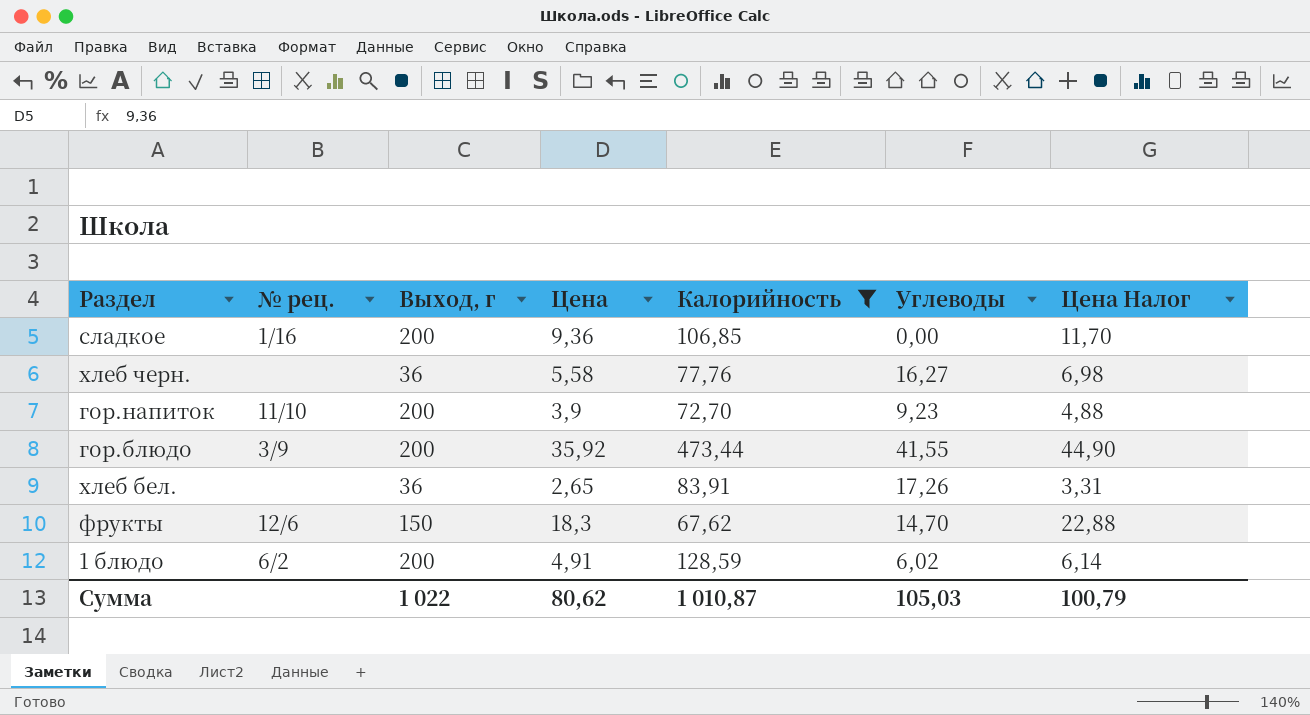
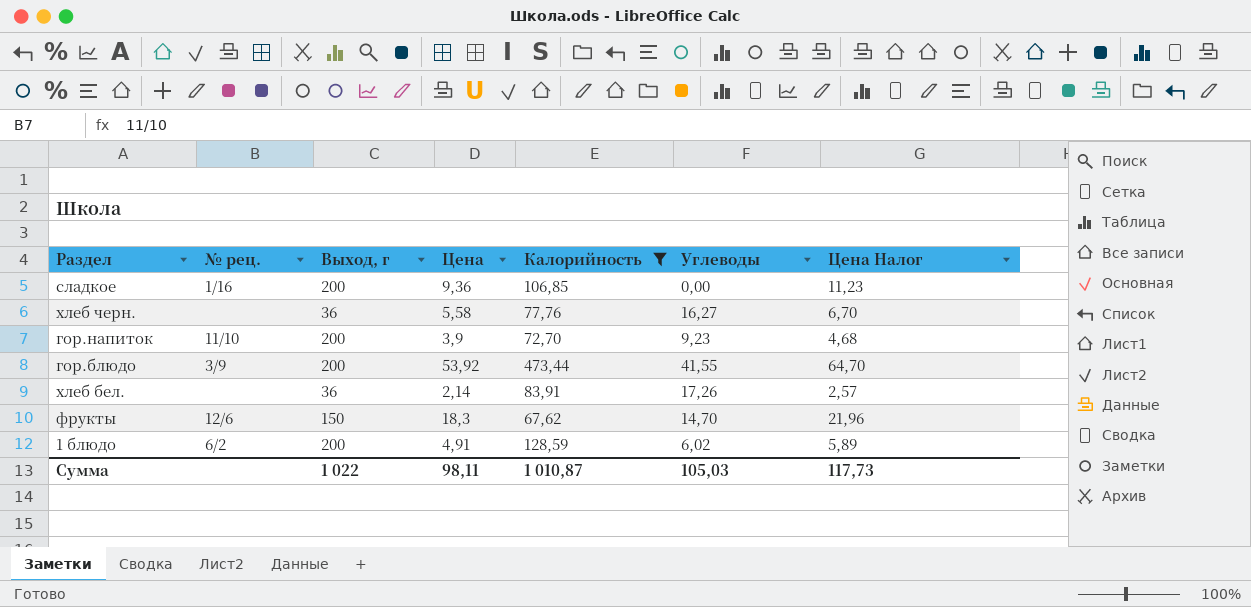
column Цена Налог | formula: [Цена] * 1,25 -> [Цена] * 1,2
гор.блюдо | Цена: 35,92 -> 53,92
хлеб бел. | Цена: 2,65 -> 2,14
Сумма | Цена: 80,62 -> 98,11
Сумма | Цена Налог: 100,79 -> 117,73

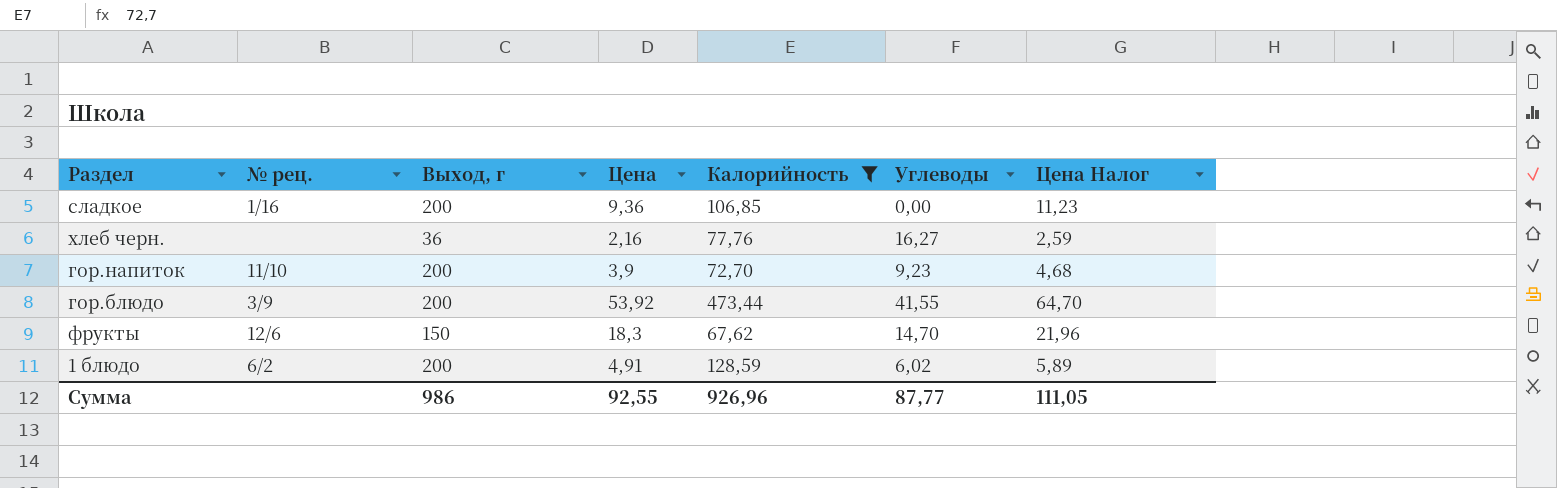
row хлеб бел.: none | 36 | 2,14 | 83,91 | 17,26 | 2,57 -> none
хлеб черн. | Цена: 5,58 -> 2,16
хлеб черн. | Цена Налог: 6,70 -> 2,59
Сумма | Выход, г: 1 022 -> 986
Сумма | Цена: 98,11 -> 92,55
Сумма | Калорийность: 1 010,87 -> 926,96
Сумма | Углеводы: 105,03 -> 87,77
Сумма | Цена Налог: 117,73 -> 111,05

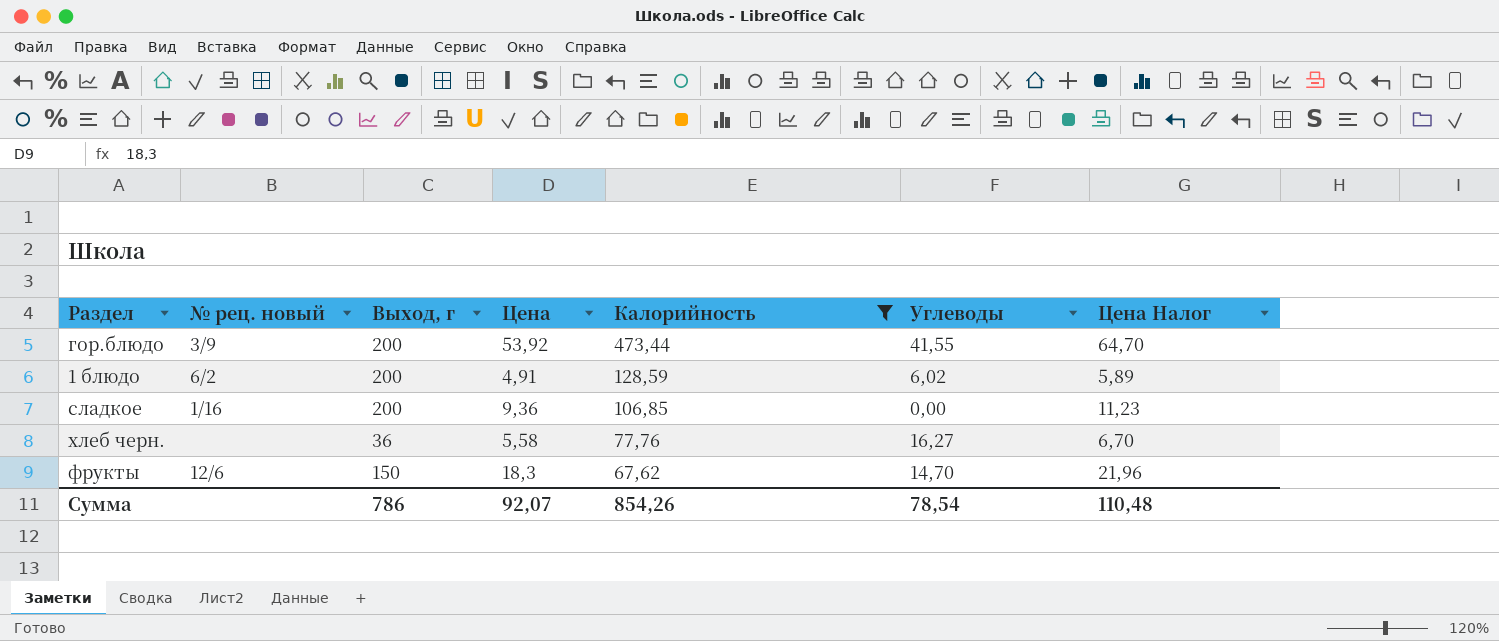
row order: none -> Калорийность descending
column name: № рец. -> № рец. новый
row гор.напиток: 11/10 | 200 | 3,9 | 72,70 | 9,23 | 4,68 -> none
хлеб черн. | Цена: 2,16 -> 5,58
хлеб черн. | Цена Налог: 2,59 -> 6,70
Сумма | Выход, г: 986 -> 786
Сумма | Цена: 92,55 -> 92,07
Сумма | Калорийность: 926,96 -> 854,26
Сумма | Углеводы: 87,77 -> 78,54
Сумма | Цена Налог: 111,05 -> 110,48

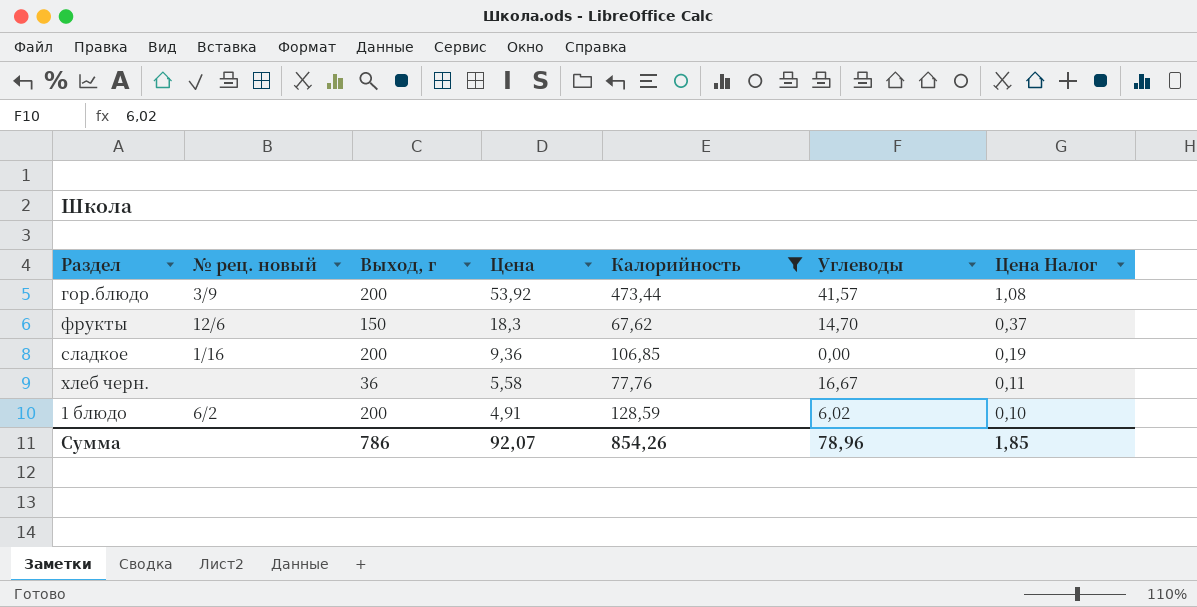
row order: Калорийность descending -> Цена descending
column Цена Налог | formula: [Цена] * 1,2 -> [Цена] * 0,02
гор.блюдо | Углеводы: 41,55 -> 41,57
хлеб черн. | Углеводы: 16,27 -> 16,67
Сумма | Углеводы: 78,54 -> 78,96
Сумма | Цена Налог: 110,48 -> 1,85

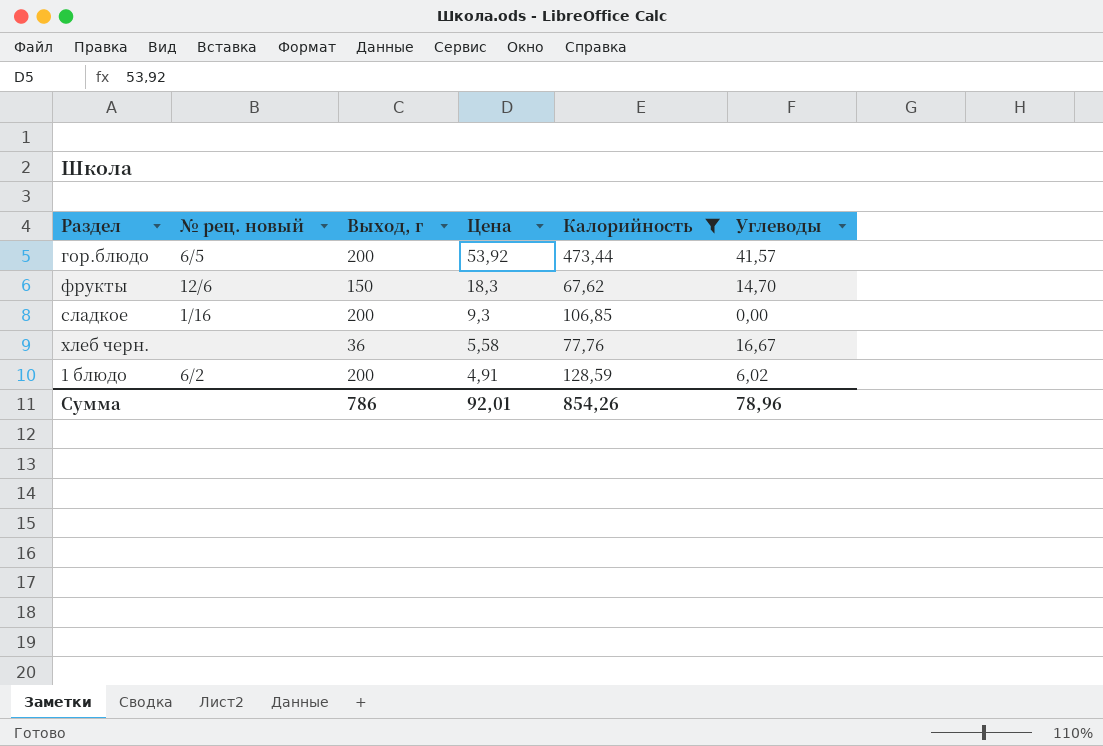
column Цена Налог | formula: [Цена] * 0,02 -> none
гор.блюдо | № рец. новый: 3/9 -> 6/5
сладкое | Цена: 9,36 -> 9,3
Сумма | Цена: 92,07 -> 92,01

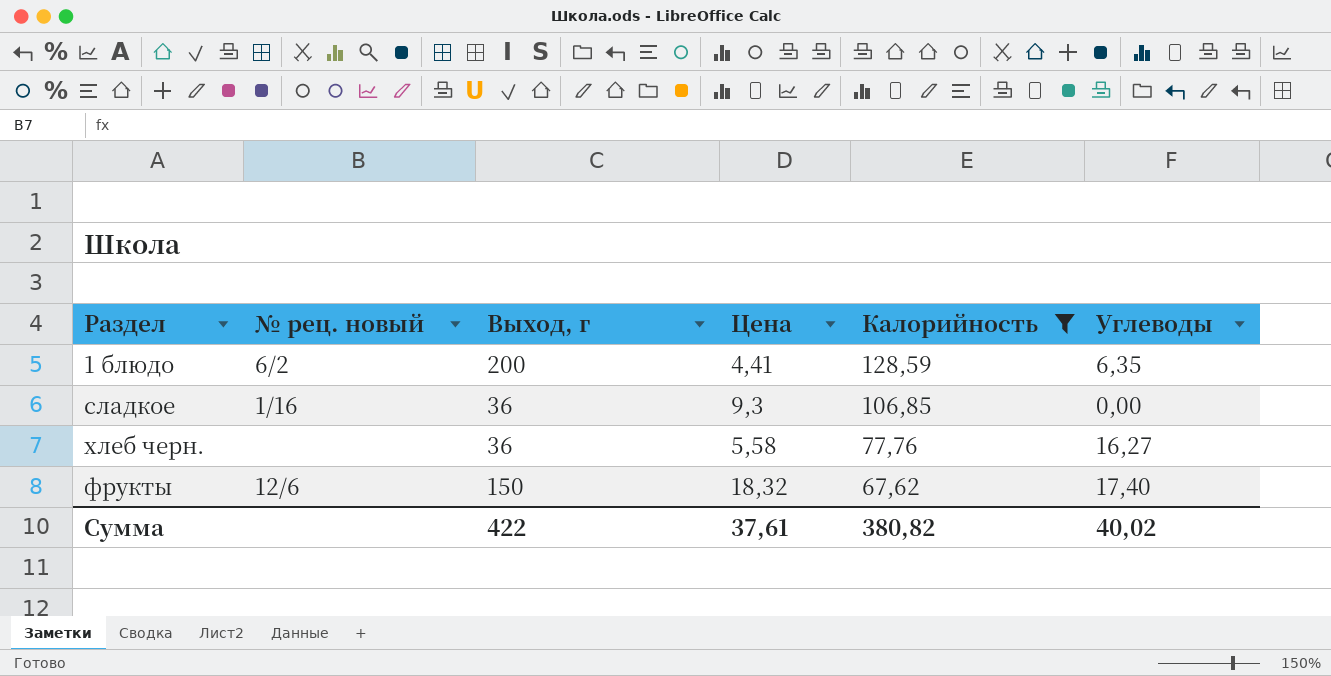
row order: Цена descending -> Калорийность descending
row гор.блюдо: 6/5 | 200 | 53,92 | 473,44 | 41,57 -> none
1 блюдо | Цена: 4,91 -> 4,41
1 блюдо | Углеводы: 6,02 -> 6,35
сладкое | Выход, г: 200 -> 36
хлеб черн. | Углеводы: 16,67 -> 16,27
фрукты | Цена: 18,3 -> 18,32
фрукты | Углеводы: 14,70 -> 17,40
Сумма | Выход, г: 786 -> 422
Сумма | Цена: 92,01 -> 37,61
Сумма | Калорийность: 854,26 -> 380,82
Сумма | Углеводы: 78,96 -> 40,02

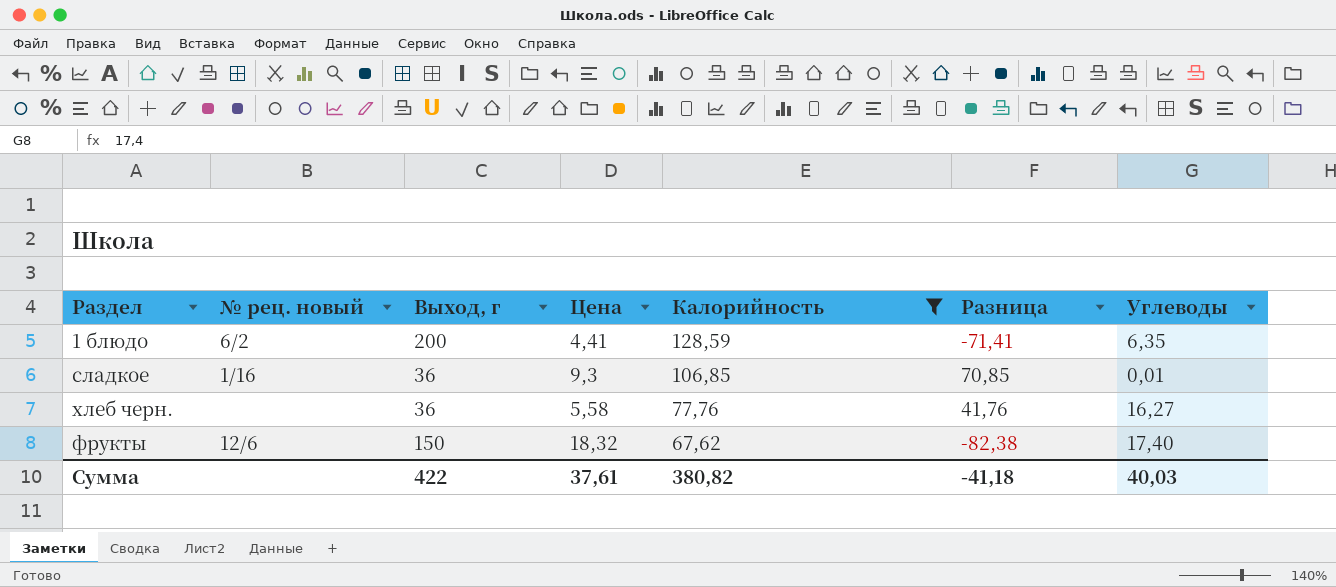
column Разница | formula: none -> [Калорийность] - [Выход, г]
сладкое | Углеводы: 0,00 -> 0,01
Сумма | Углеводы: 40,02 -> 40,03

